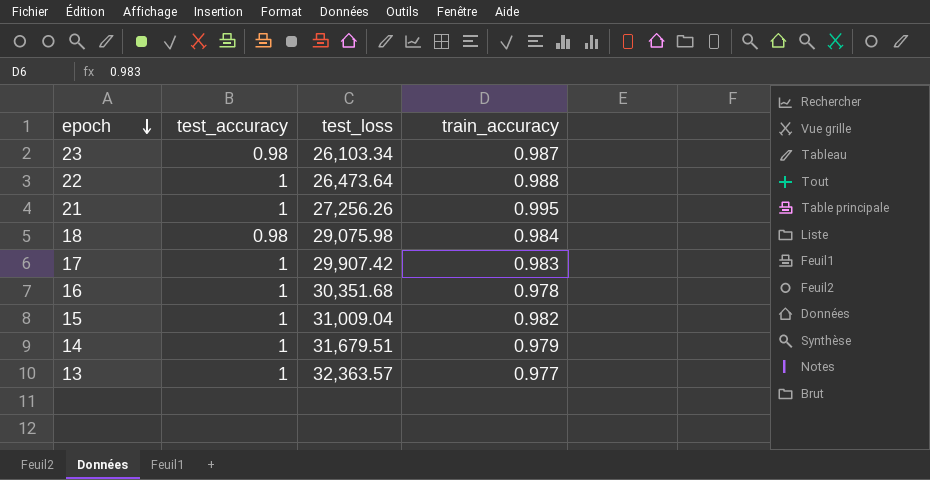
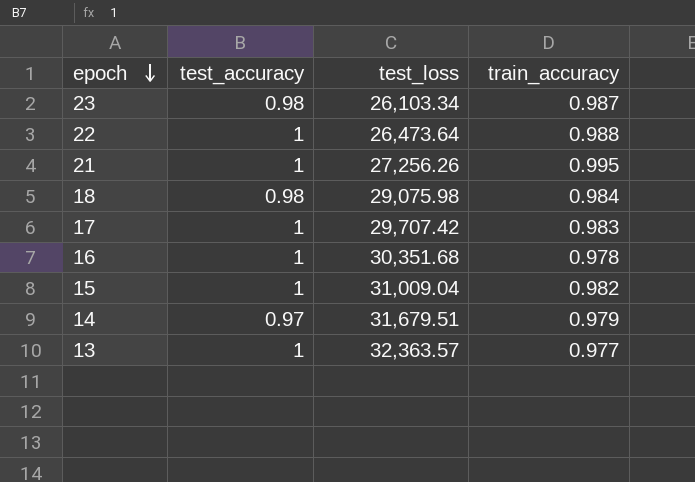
17 | test_loss: 29,907.42 -> 29,707.42
14 | test_accuracy: 1 -> 0.97

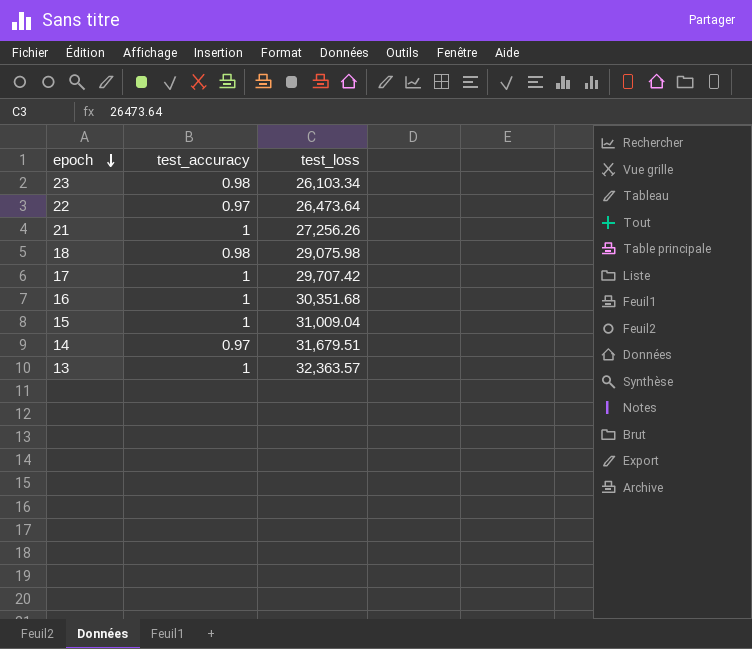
column train_accuracy | position: 4 -> none
22 | test_accuracy: 1 -> 0.97

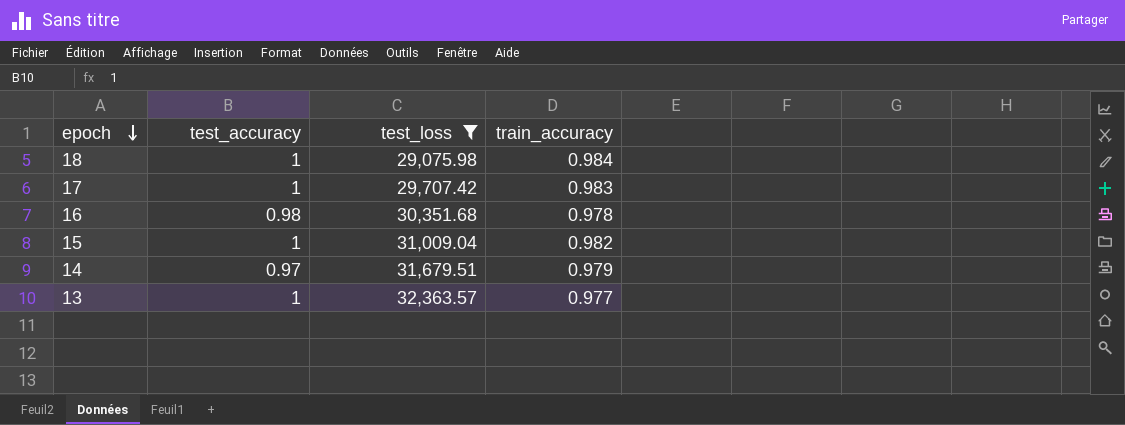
filter: none -> test_loss >= 29,075.98
column train_accuracy | position: none -> 4
18 | test_accuracy: 0.98 -> 1
16 | test_accuracy: 1 -> 0.98

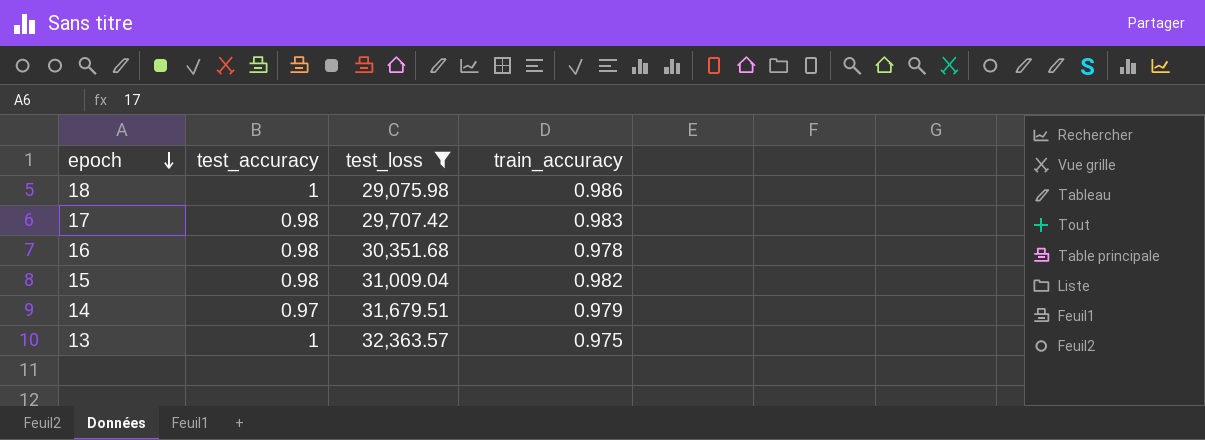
18 | train_accuracy: 0.984 -> 0.986
17 | test_accuracy: 1 -> 0.98
15 | test_accuracy: 1 -> 0.98
13 | train_accuracy: 0.977 -> 0.975

